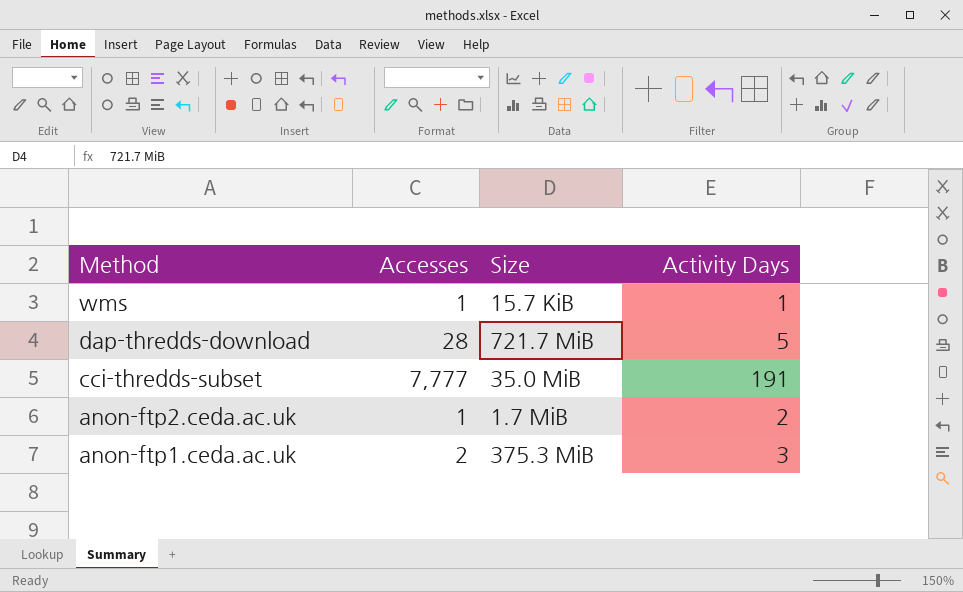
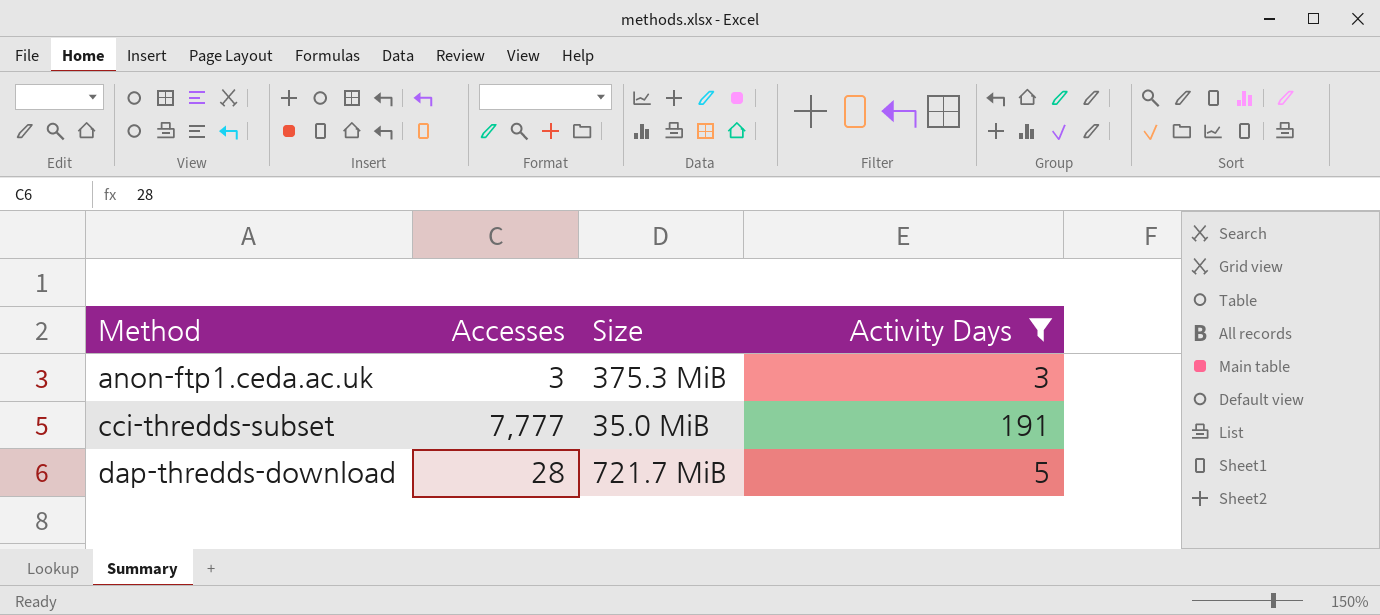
filter: none -> Activity Days >= 3
row order: Method descending -> Method ascending
anon-ftp1.ceda.ac.uk | Accesses: 2 -> 3

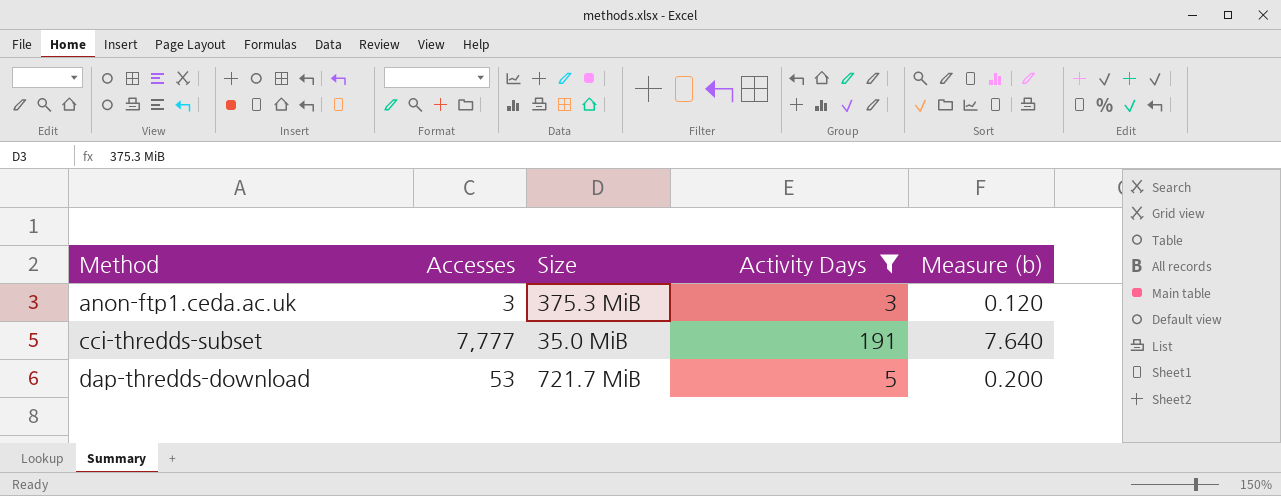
column Measure (b) | formula: none -> [Activity Days] * 0.04
dap-thredds-download | Accesses: 28 -> 53

